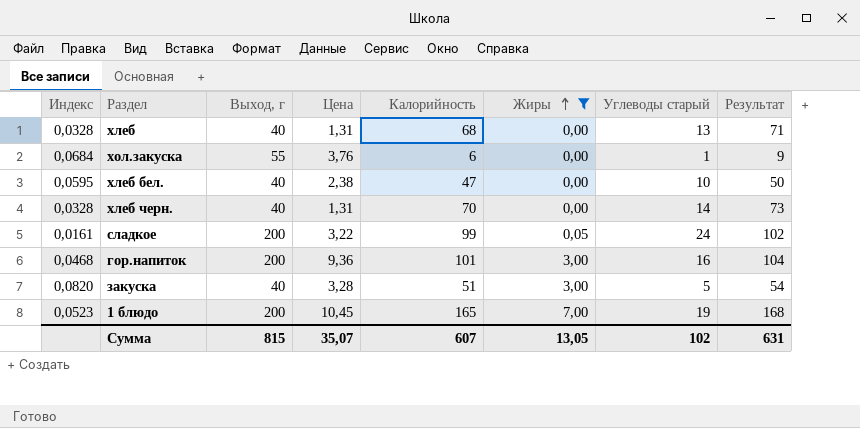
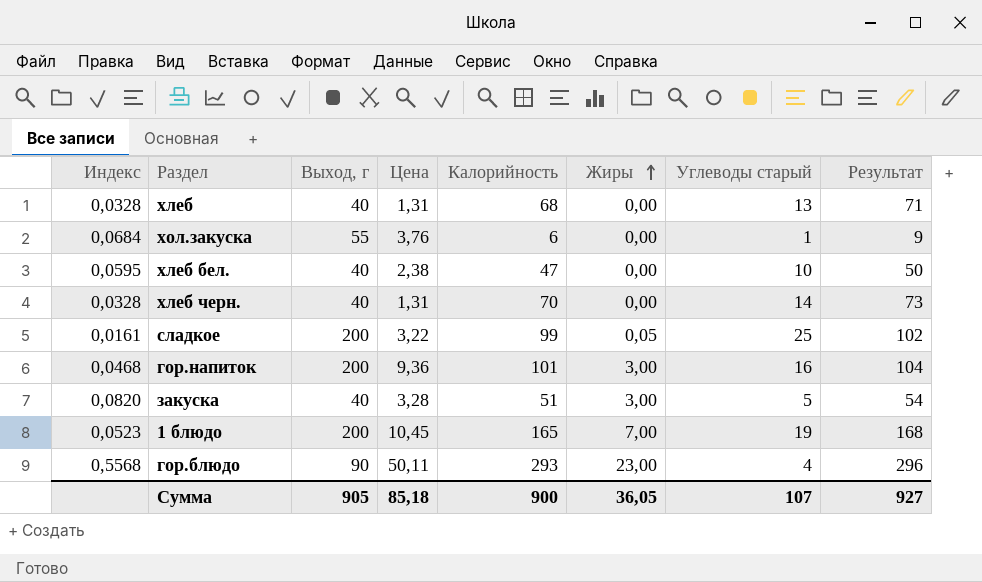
filter: Жиры != 23,00 -> none
сладкое | Углеводы старый: 24 -> 25
Сумма | Выход, г: 815 -> 905
Сумма | Цена: 35,07 -> 85,18
Сумма | Калорийность: 607 -> 900
Сумма | Жиры: 13,05 -> 36,05
Сумма | Углеводы старый: 102 -> 107
Сумма | Результат: 631 -> 927

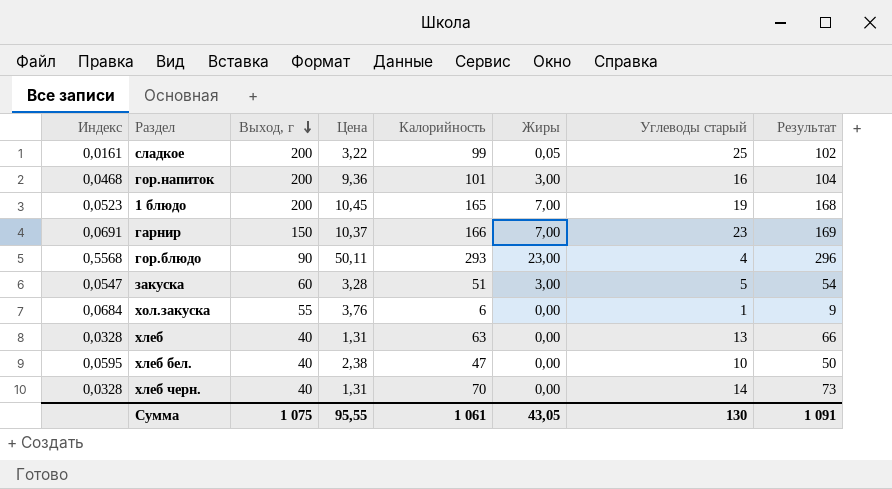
row order: Жиры ascending -> Выход, г descending
row гарнир: none -> 0,0691 | 150 | 10,37 | 166 | 7,00 | 23 | 169
закуска | Индекс: 0,0820 -> 0,0547
закуска | Выход, г: 40 -> 60
хлеб | Калорийность: 68 -> 63
хлеб | Результат: 71 -> 66
Сумма | Выход, г: 905 -> 1 075
Сумма | Цена: 85,18 -> 95,55
Сумма | Калорийность: 900 -> 1 061
Сумма | Жиры: 36,05 -> 43,05
Сумма | Углеводы старый: 107 -> 130
Сумма | Результат: 927 -> 1 091

